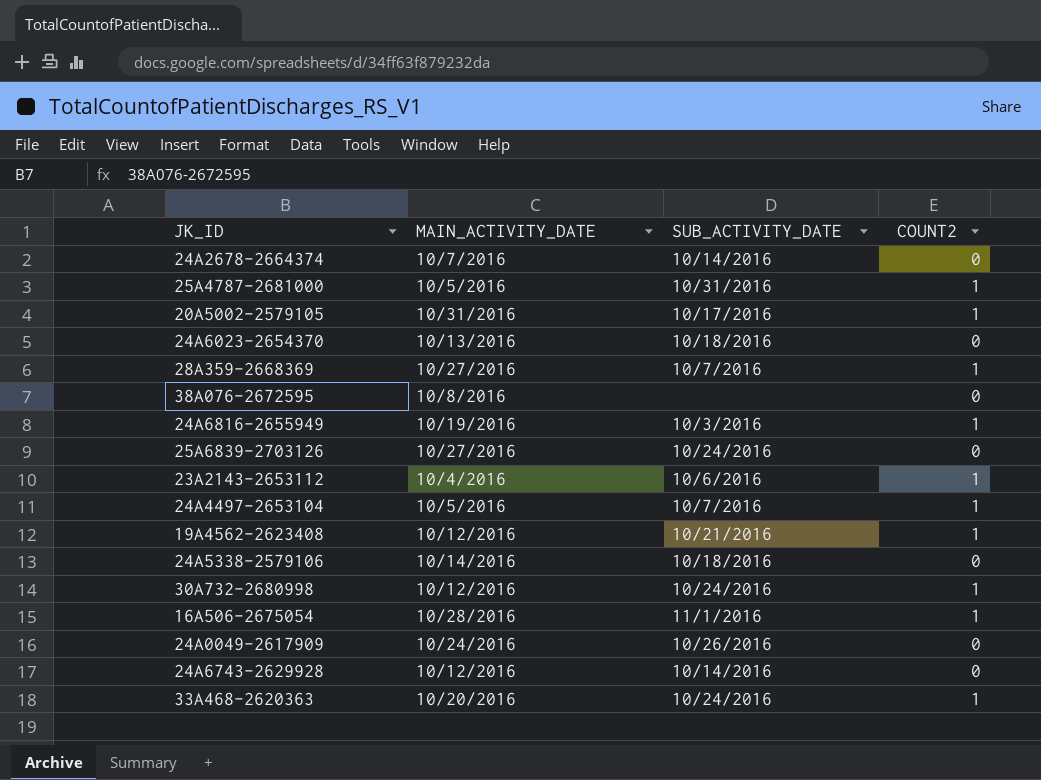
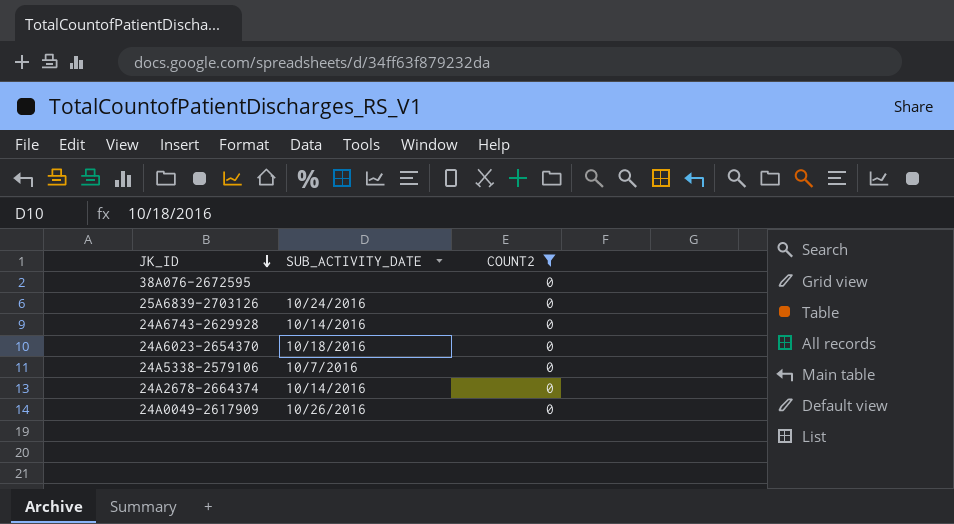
filter: none -> COUNT2 = 0
row order: none -> JK_ID descending
column MAIN_ACTIVITY_DATE | position: 2 -> none
24A5338-2579106 | SUB_ACTIVITY_DATE: 10/18/2016 -> 10/7/2016

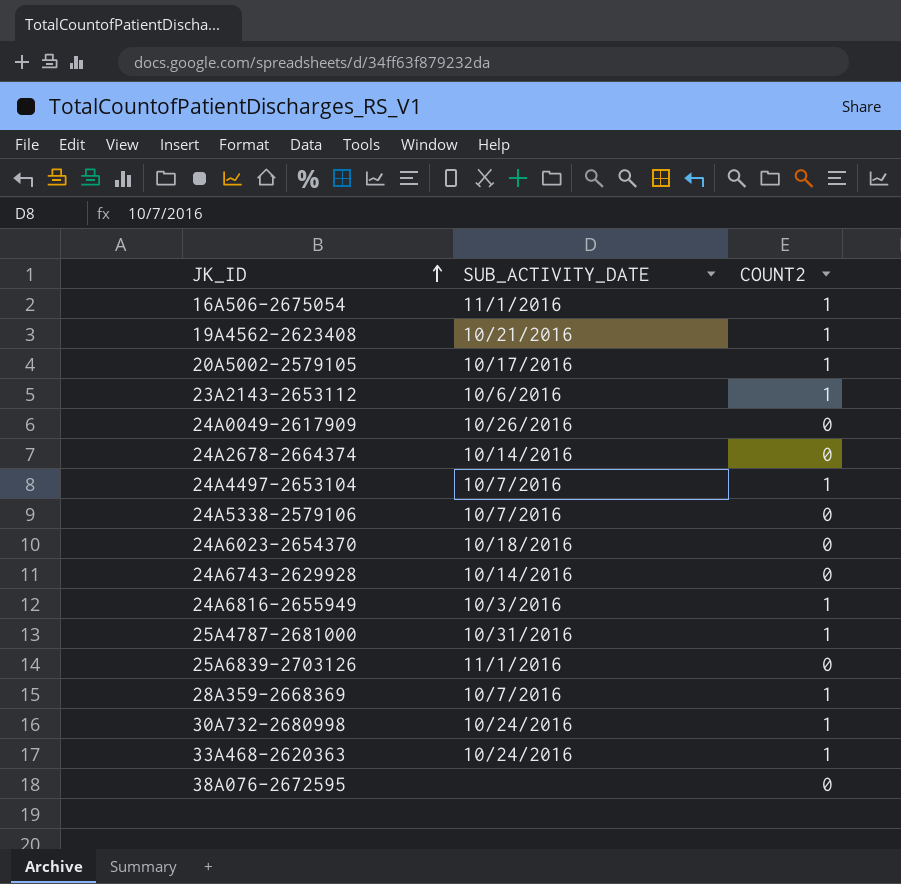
filter: COUNT2 = 0 -> none
row order: JK_ID descending -> JK_ID ascending
25A6839-2703126 | SUB_ACTIVITY_DATE: 10/24/2016 -> 11/1/2016

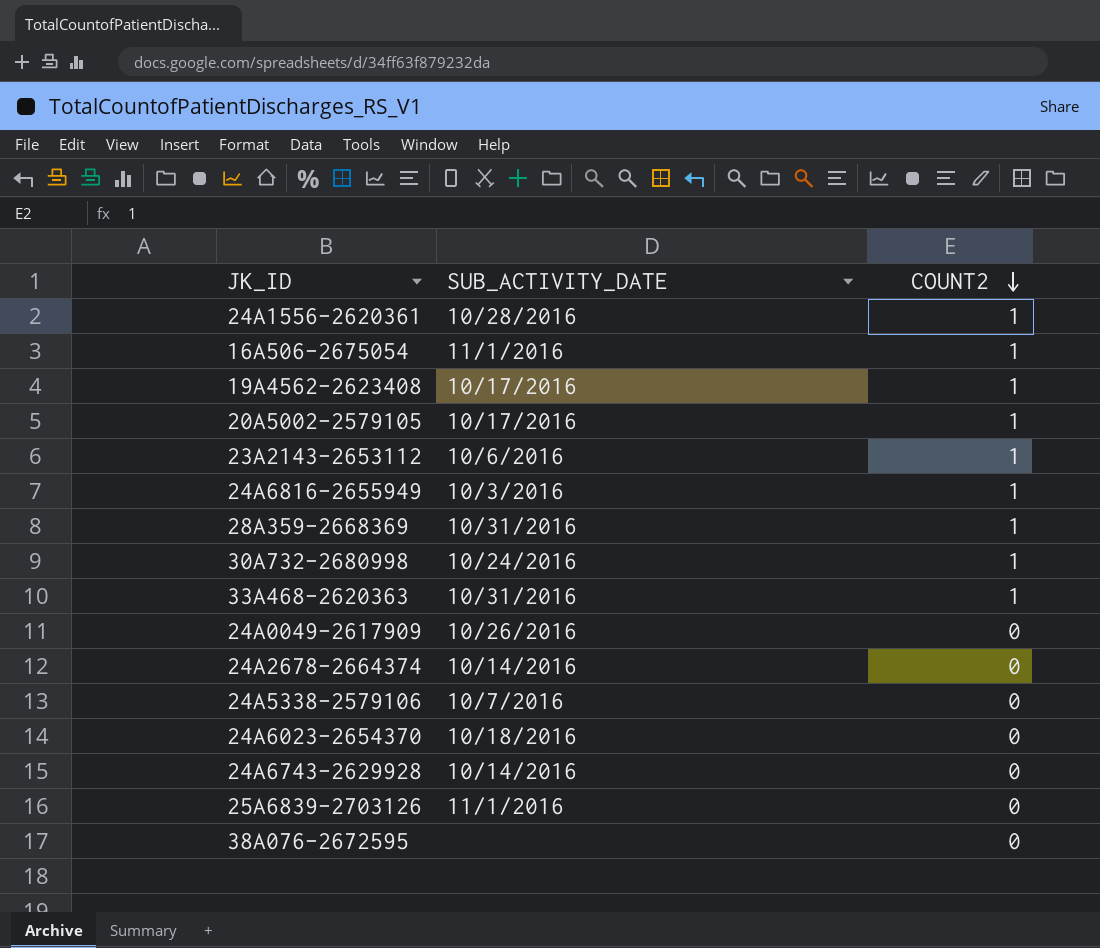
row order: JK_ID ascending -> COUNT2 descending
row 24A4497-2653104: 10/7/2016 | 1 -> none
row 25A4787-2681000: 10/31/2016 | 1 -> none
row 24A1556-2620361: none -> 10/28/2016 | 1
19A4562-2623408 | SUB_ACTIVITY_DATE: 10/21/2016 -> 10/17/2016
28A359-2668369 | SUB_ACTIVITY_DATE: 10/7/2016 -> 10/31/2016
33A468-2620363 | SUB_ACTIVITY_DATE: 10/24/2016 -> 10/31/2016

